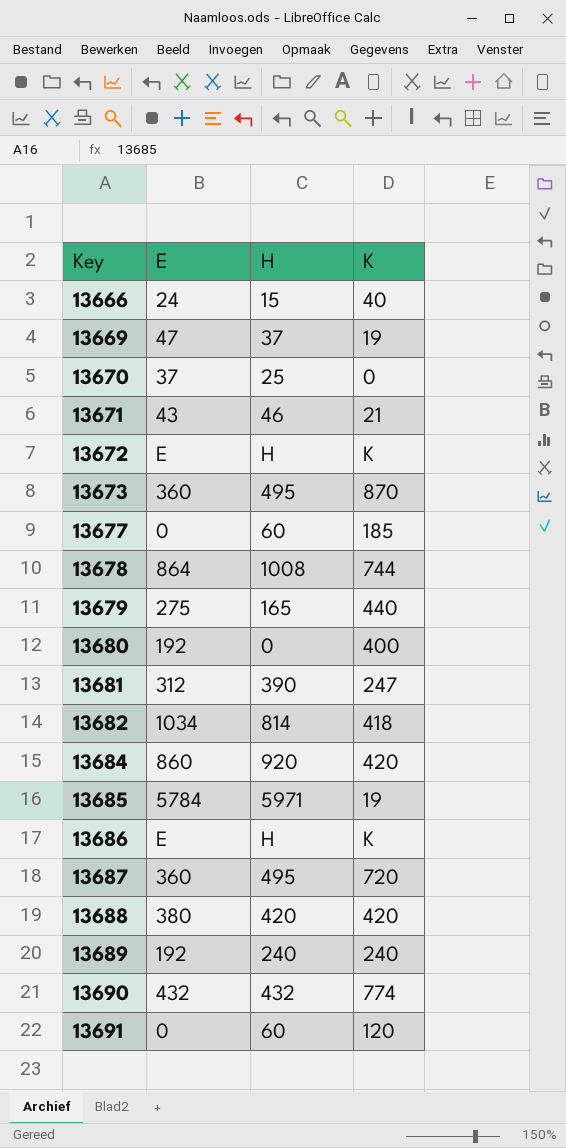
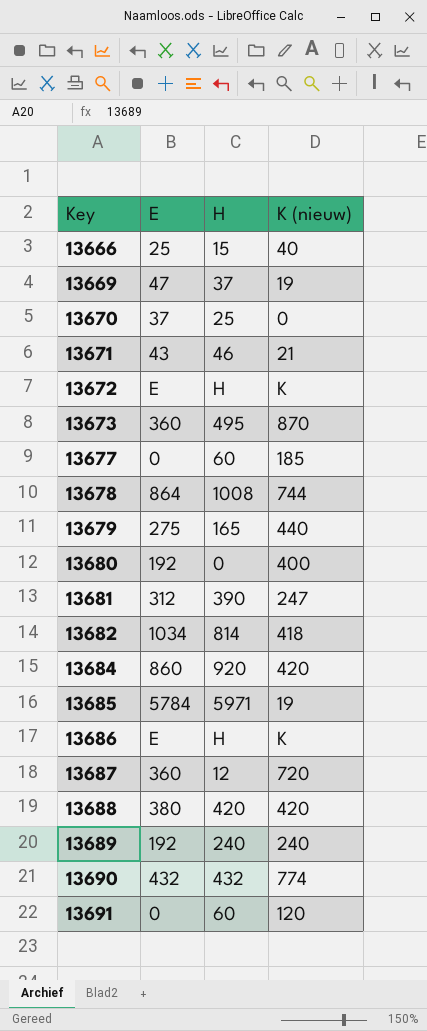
column name: K -> K (nieuw)
13666 | E: 24 -> 25
13687 | H: 495 -> 12

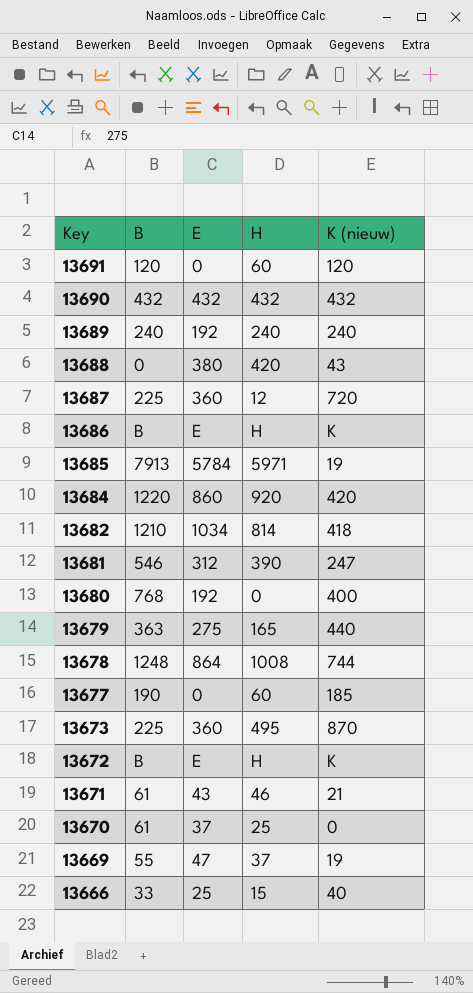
row order: Key ascending -> Key descending
column B | position: none -> 2
13690 | K (nieuw): 774 -> 432
13688 | K (nieuw): 420 -> 43

